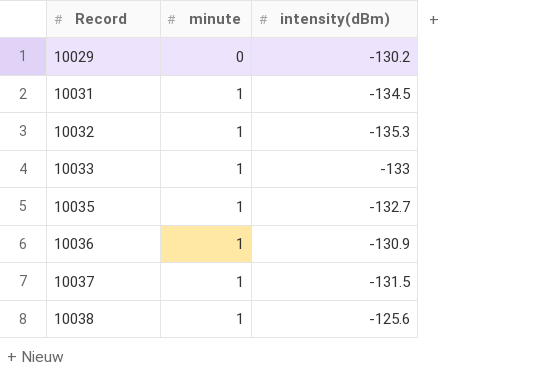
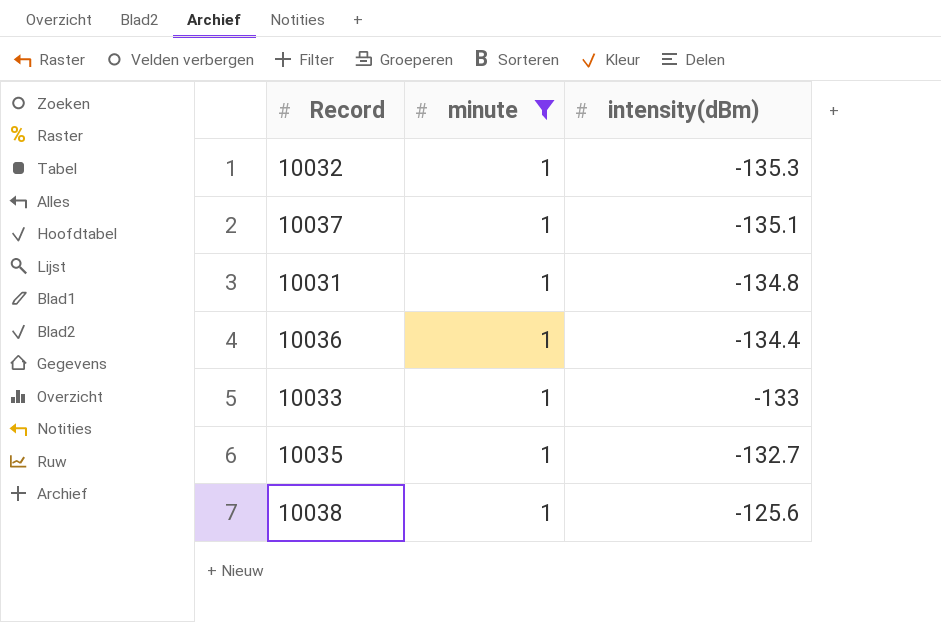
filter: none -> minute = 1
row order: Record ascending -> intensity(dBm) ascending
10037 | intensity(dBm): -131.5 -> -135.1
10031 | intensity(dBm): -134.5 -> -134.8
10036 | intensity(dBm): -130.9 -> -134.4

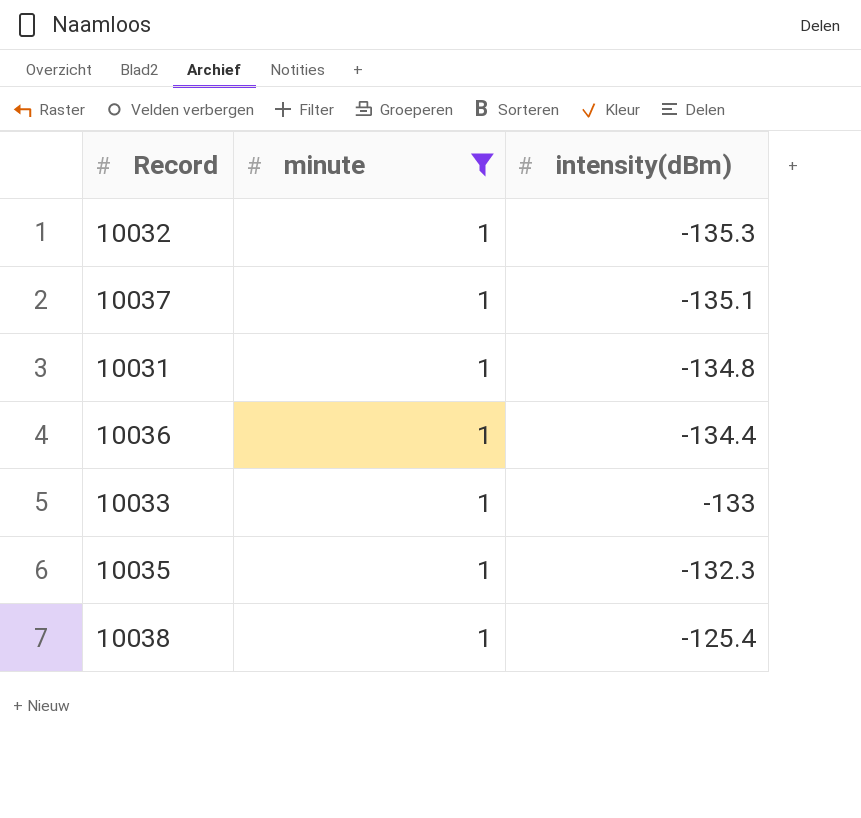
10035 | intensity(dBm): -132.7 -> -132.3
10038 | intensity(dBm): -125.6 -> -125.4

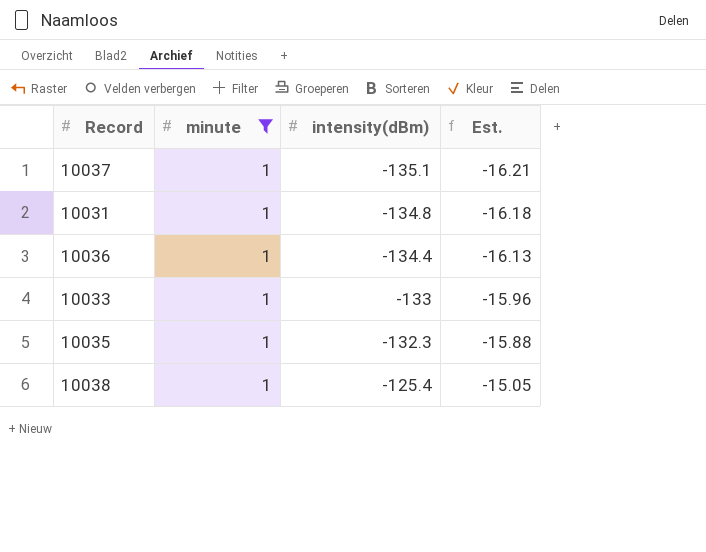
column Est. | formula: none -> [intensity(dBm)] * 0.12
row 10032: 1 | -135.3 -> none

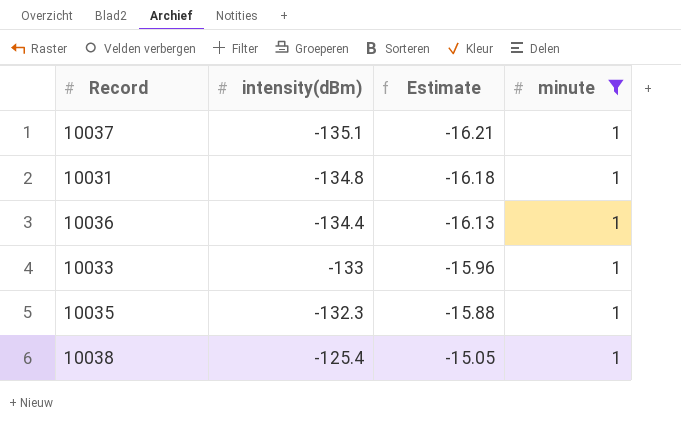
column name: Est. -> Estimate
column minute | position: 2 -> 4

